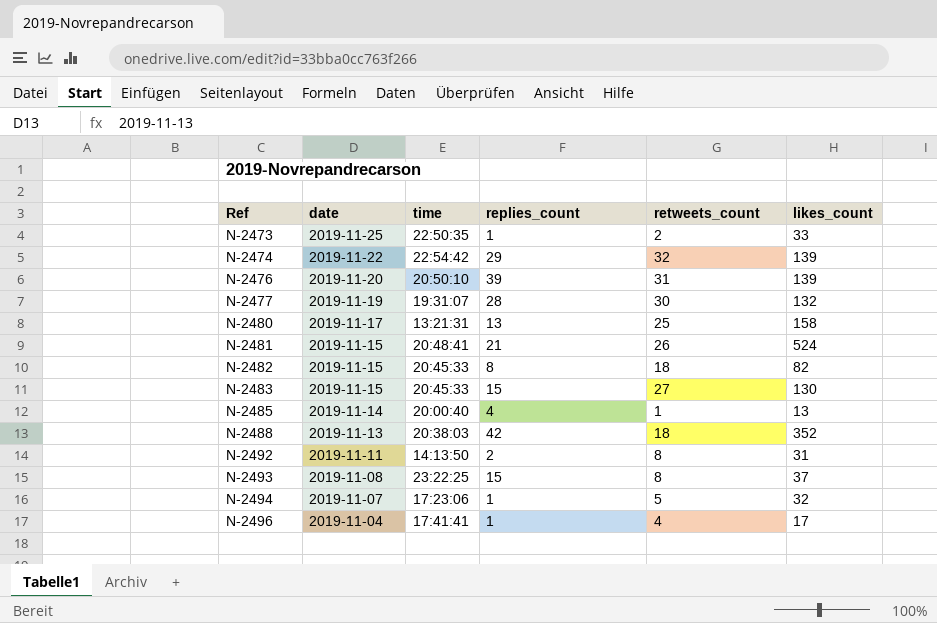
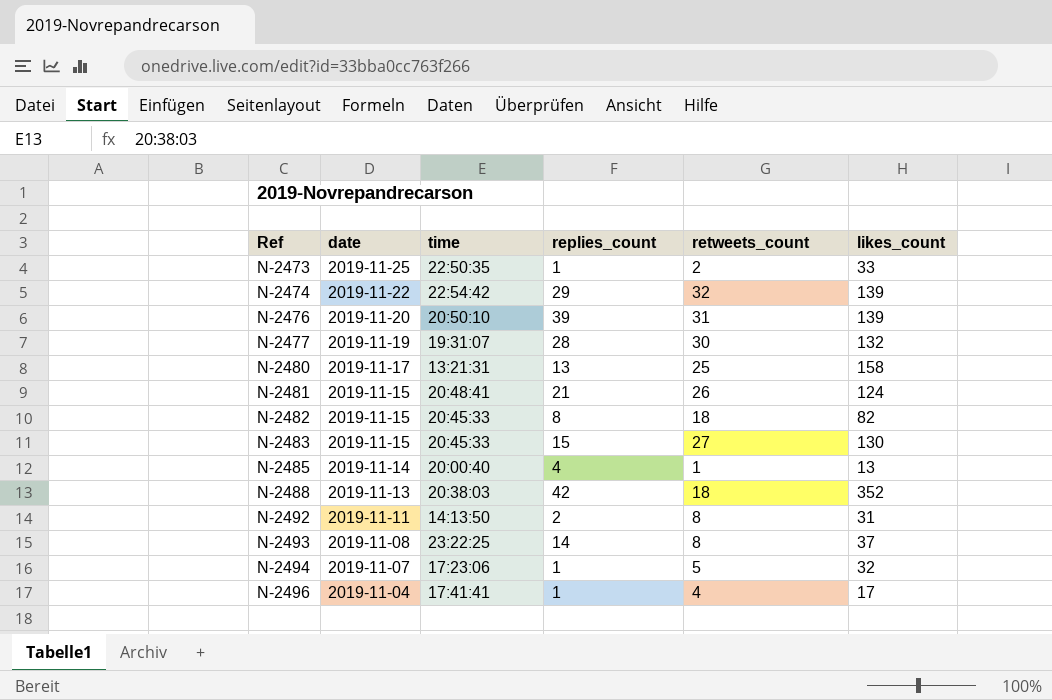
N-2481 | likes_count: 524 -> 124
N-2493 | replies_count: 15 -> 14

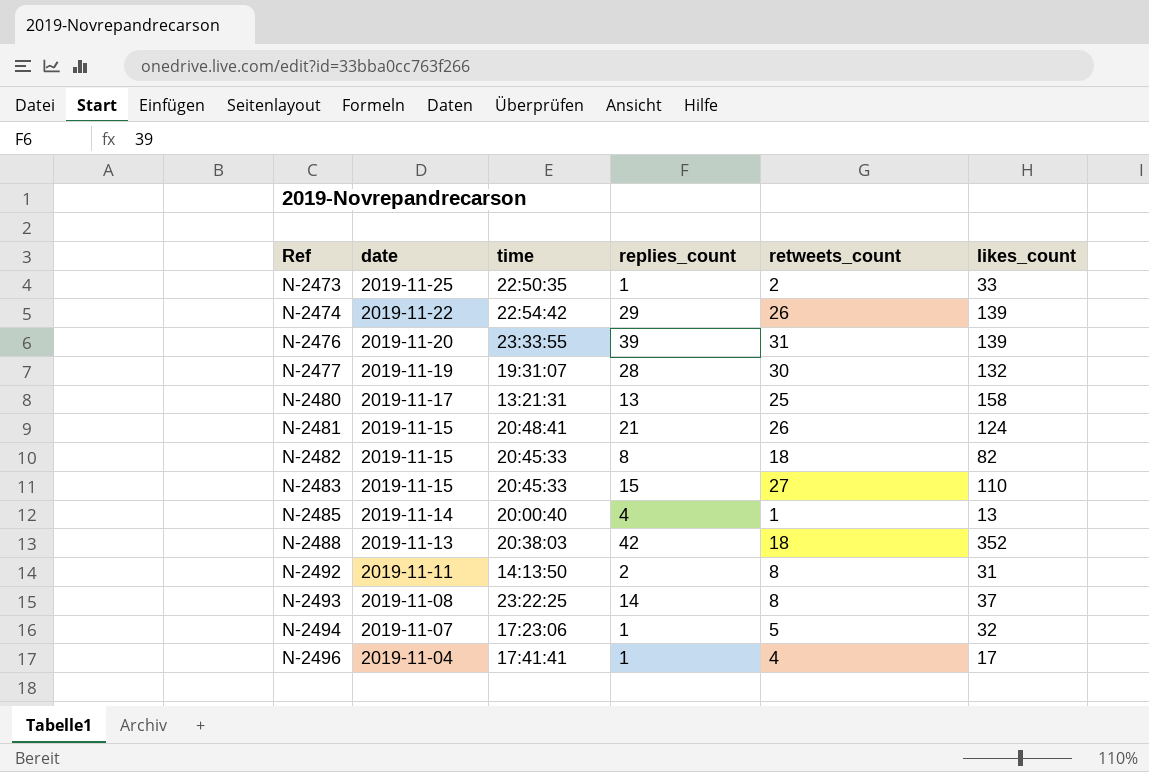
N-2474 | retweets_count: 32 -> 26
N-2476 | time: 20:50:10 -> 23:33:55
N-2483 | likes_count: 130 -> 110

